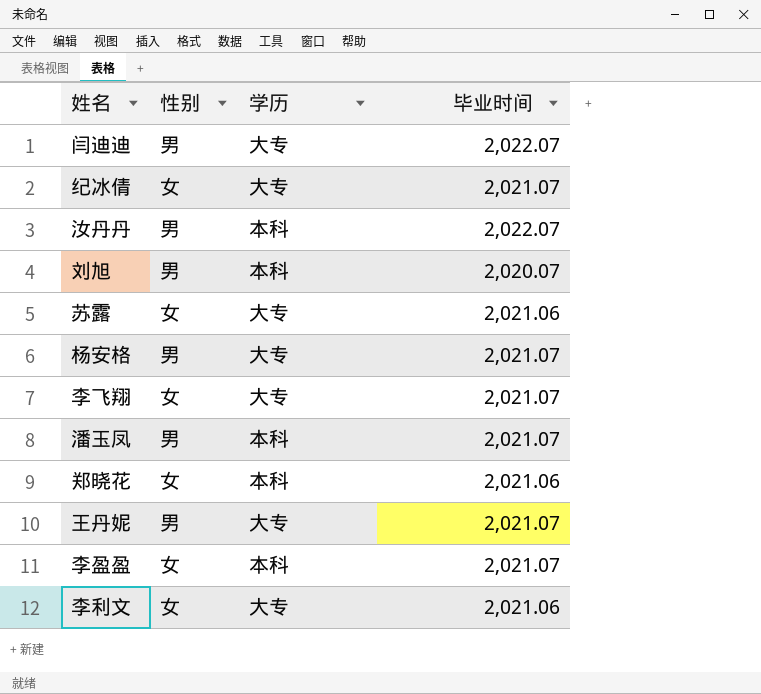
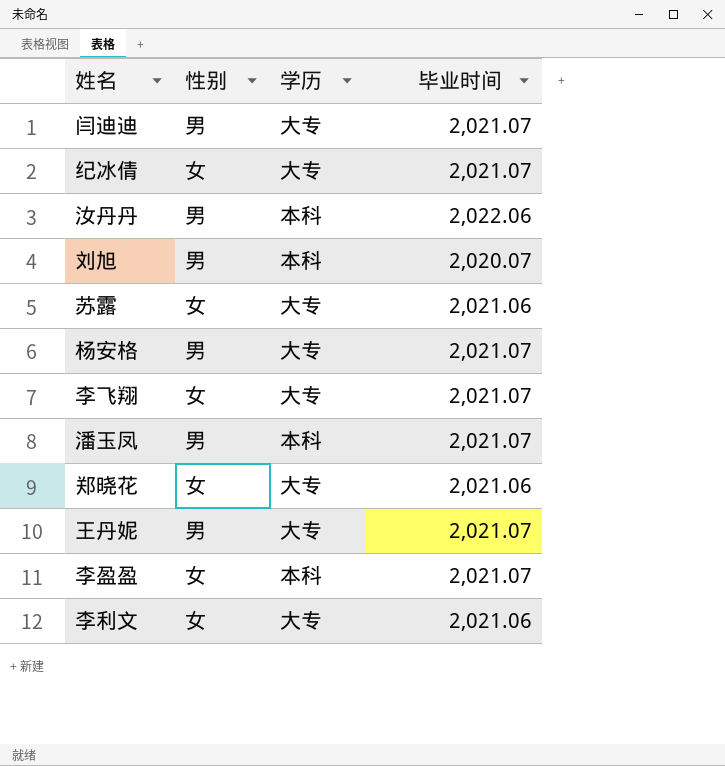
闫迪迪 | 毕业时间: 2,022.07 -> 2,021.07
汝丹丹 | 毕业时间: 2,022.07 -> 2,022.06
郑晓花 | 学历: 本科 -> 大专

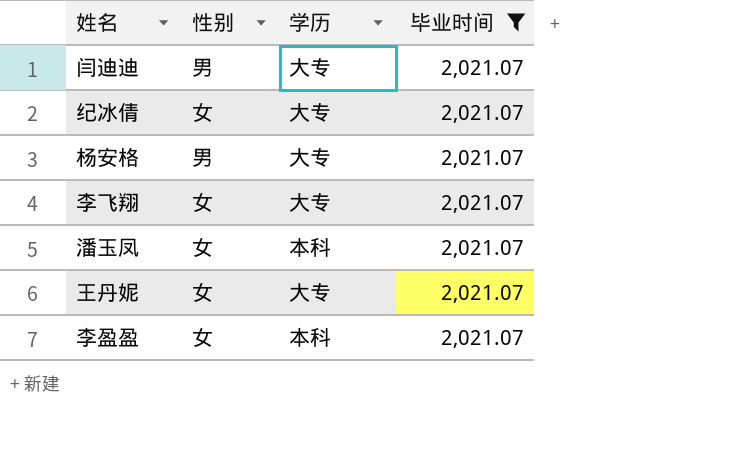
filter: none -> 毕业时间 = 2,021.07
潘玉凤 | 性别: 男 -> 女
王丹妮 | 性别: 男 -> 女

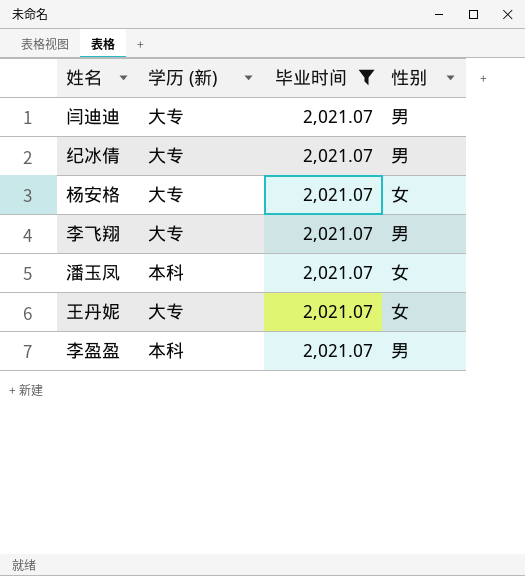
column name: 学历 -> 学历 (新)
column 性别 | position: 2 -> 4
纪冰倩 | 性别: 女 -> 男
杨安格 | 性别: 男 -> 女
李飞翔 | 性别: 女 -> 男
李盈盈 | 性别: 女 -> 男

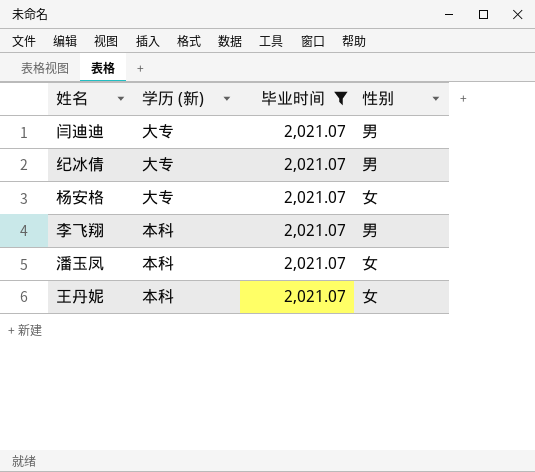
row 李盈盈: 本科 | 2,021.07 | 男 -> none
李飞翔 | 学历 (新): 大专 -> 本科
王丹妮 | 学历 (新): 大专 -> 本科

